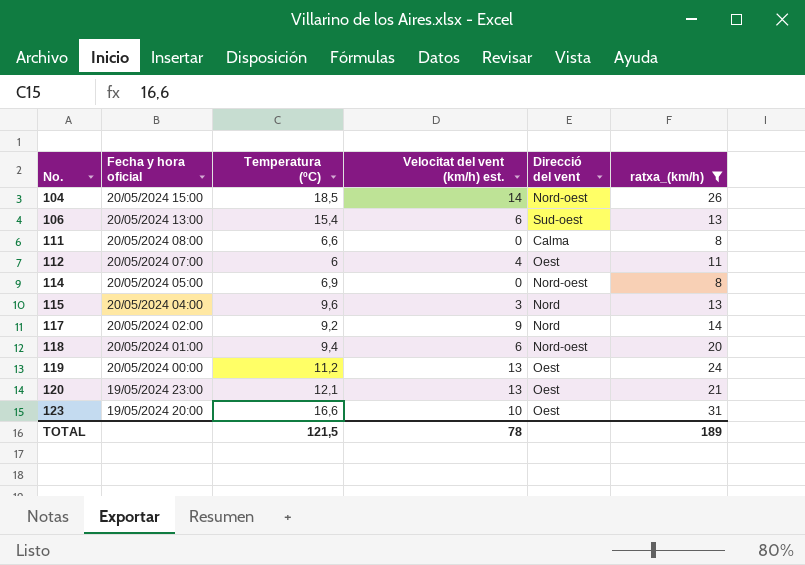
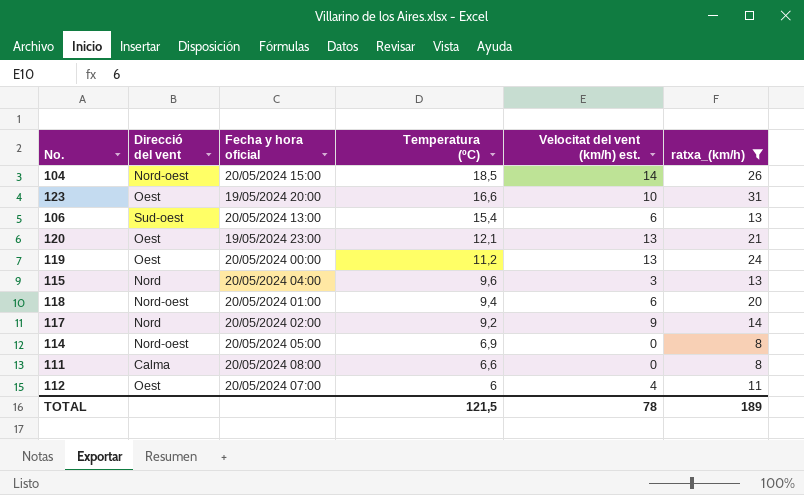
row order: No. ascending -> Temperatura (ºC) descending
column Direcció del vent | position: 5 -> 2

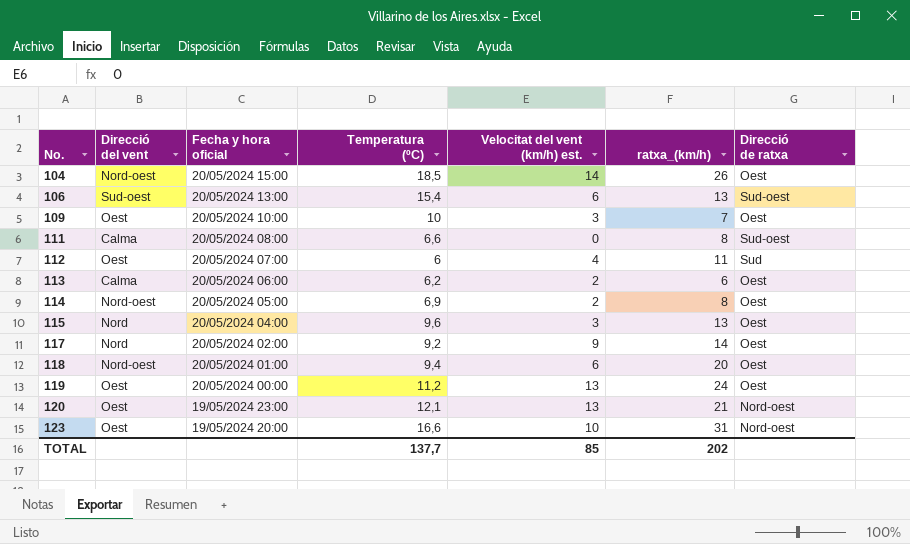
filter: ratxa_(km/h) >= 8 -> none
row order: Temperatura (ºC) descending -> No. ascending
column Direcció de ratxa | position: none -> 7
114 | Velocitat del vent (km/h) est.: 0 -> 2
TOTAL | Temperatura (ºC): 121,5 -> 137,7
TOTAL | Velocitat del vent (km/h) est.: 78 -> 85
TOTAL | ratxa_(km/h): 189 -> 202

